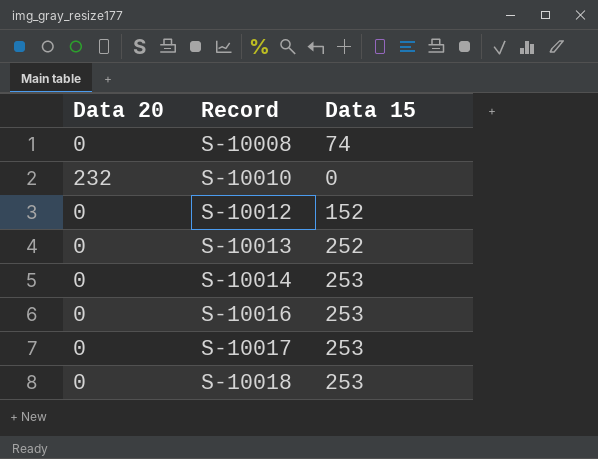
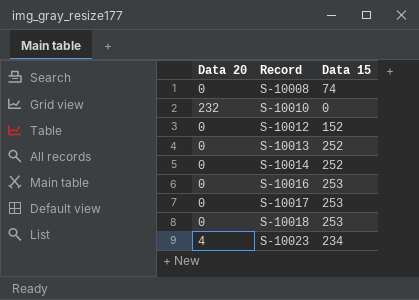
S-10014 | Data 15: 253 -> 252
row S-10023: none -> 4 | 234

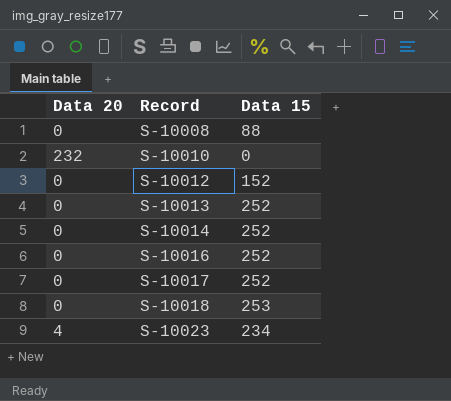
S-10008 | Data 15: 74 -> 88
S-10016 | Data 15: 253 -> 252
S-10017 | Data 15: 253 -> 252

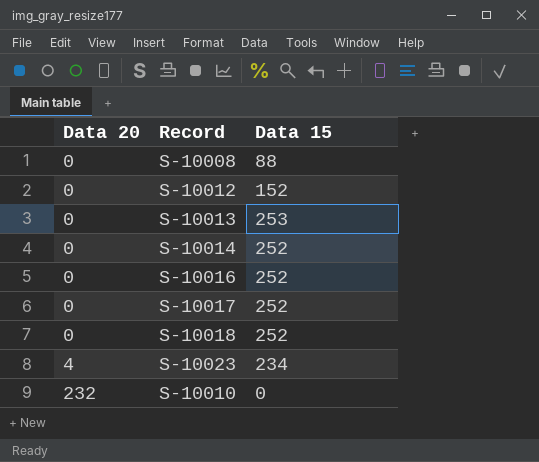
row order: Record ascending -> Data 20 ascending
S-10013 | Data 15: 252 -> 253
S-10018 | Data 15: 253 -> 252

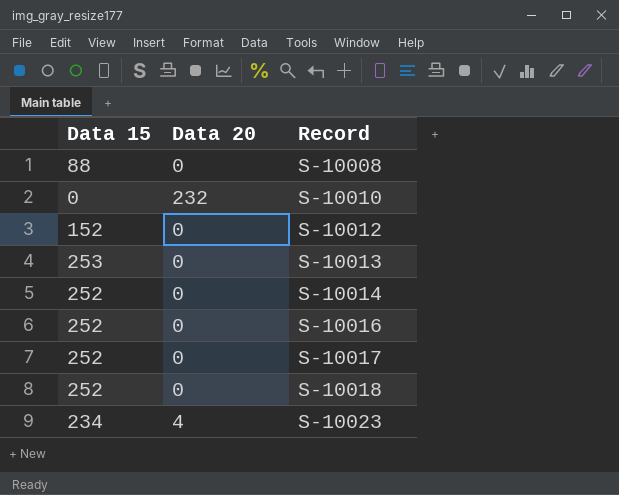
row order: Data 20 ascending -> Record ascending
column Data 15 | position: 3 -> 1

